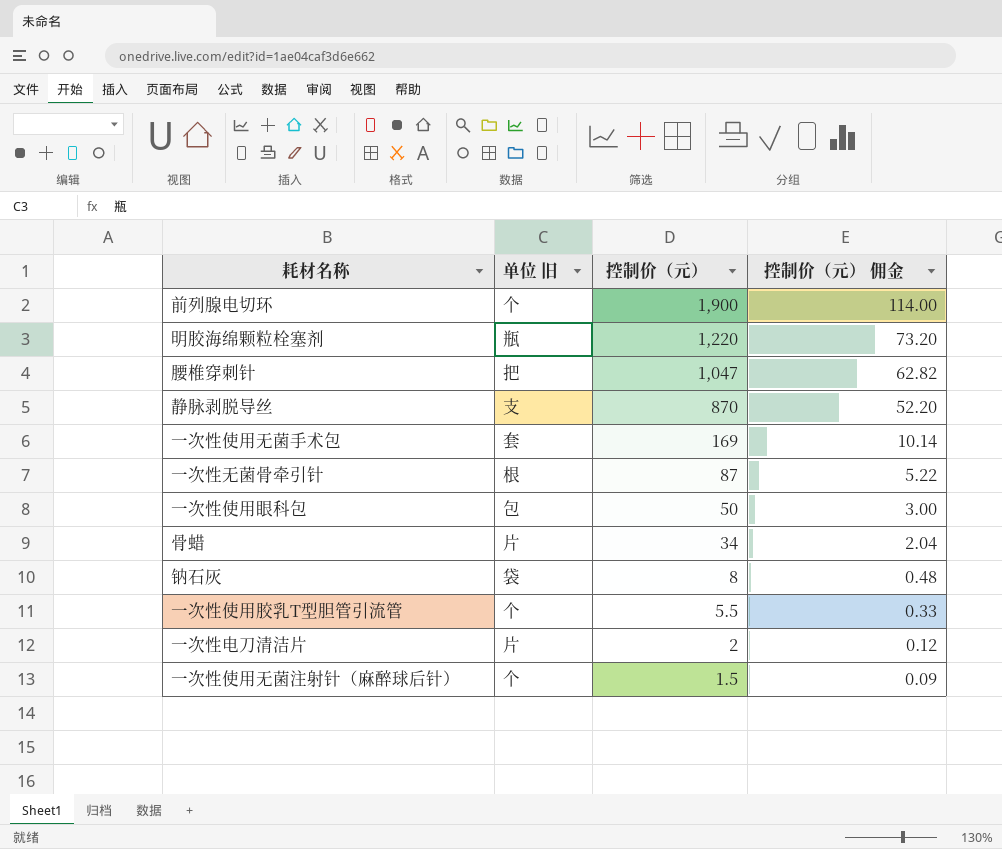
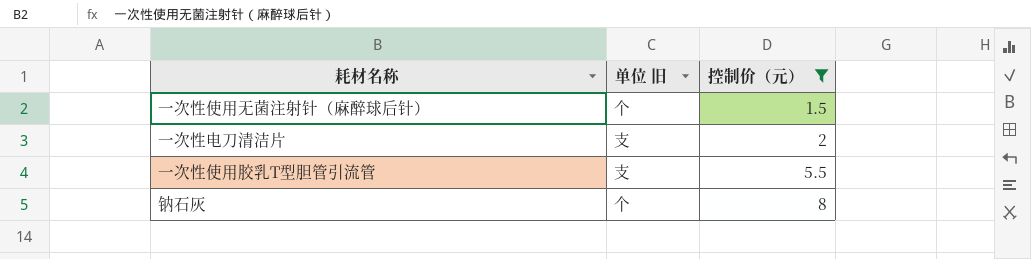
filter: none -> 控制价（元） <= 8
row order: 控制价（元） descending -> 控制价（元） ascending
column 控制价（元） 佣金 | formula: [控制价（元）] * 0.06 -> none
一次性电刀清洁片 | 单位 旧: 片 -> 支
一次性使用胶乳T型胆管引流管 | 单位 旧: 个 -> 支
钠石灰 | 单位 旧: 袋 -> 个

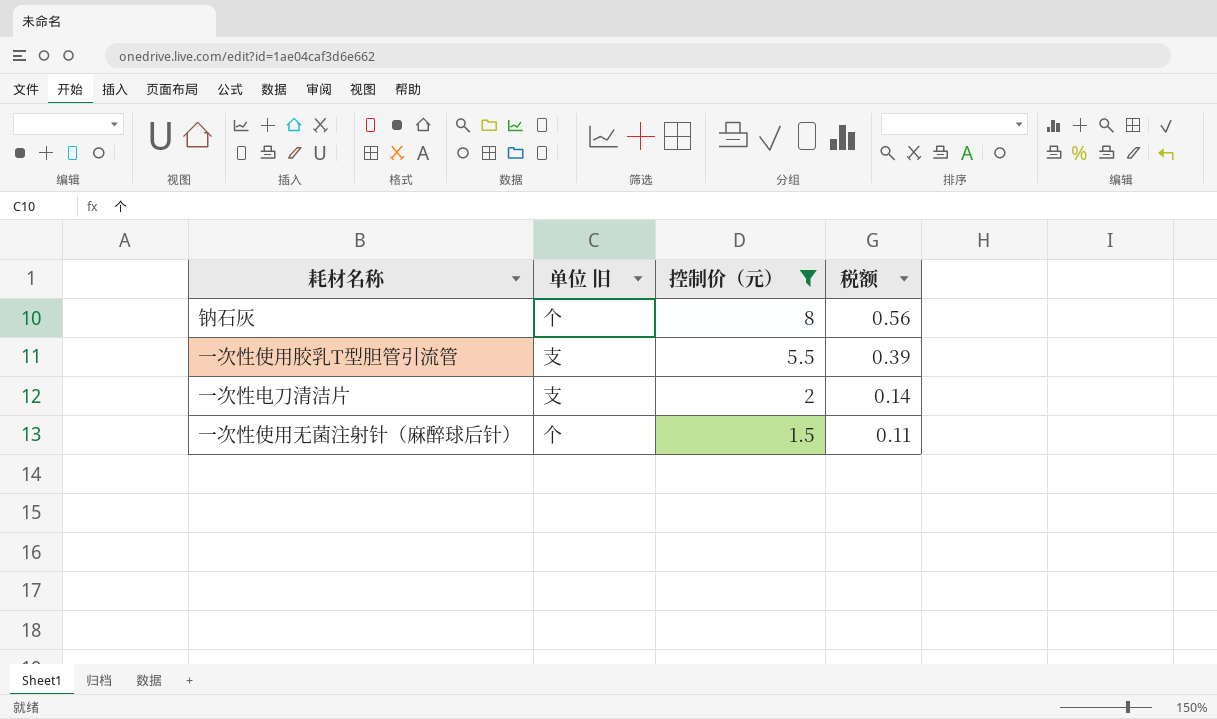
row order: 控制价（元） ascending -> 控制价（元） descending
column 税额 | formula: none -> [控制价（元）] * 0.07

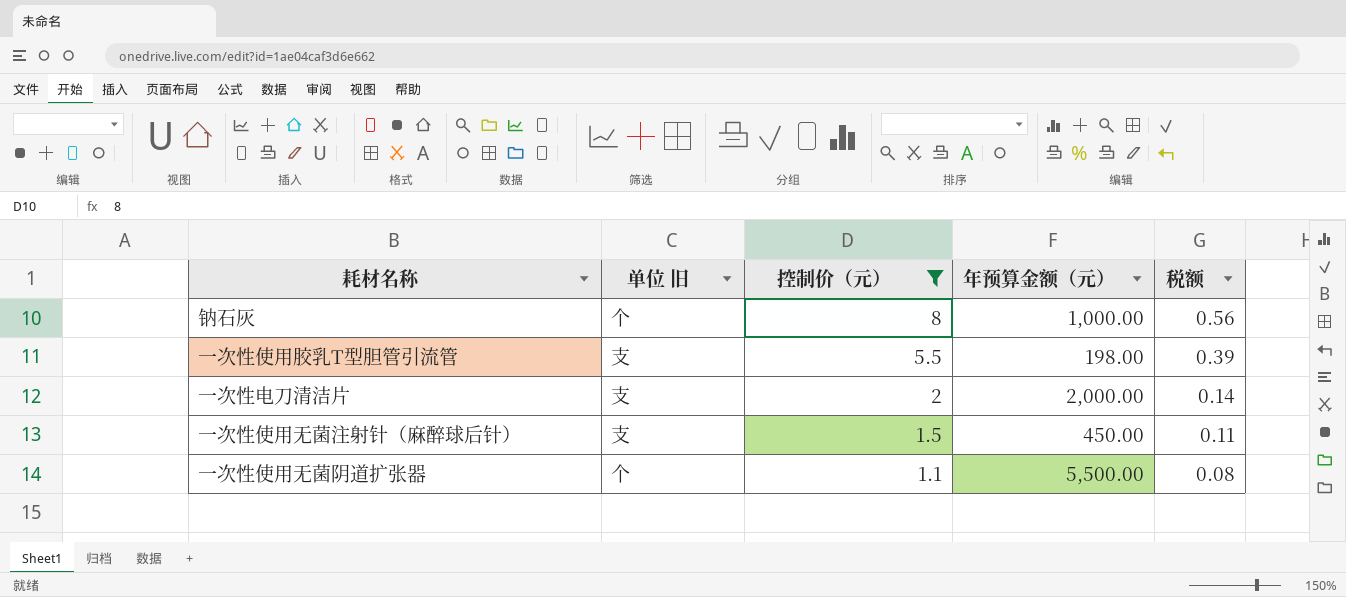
column 年预算金额（元） | position: none -> 4
一次性使用无菌注射针（麻醉球后针） | 单位 旧: 个 -> 支
row 一次性使用无菌阴道扩张器: none -> 个 | 1.1 | 5,500.00 | 0.08

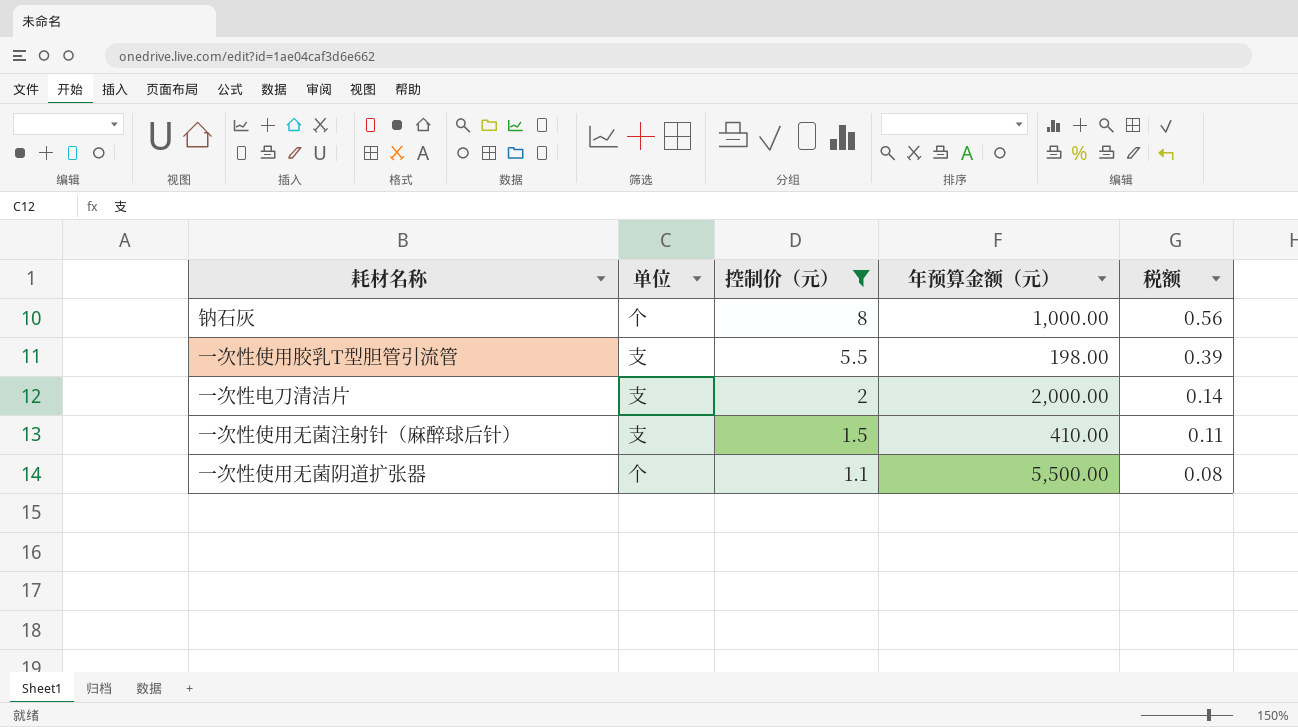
column name: 单位 旧 -> 单位
一次性使用无菌注射针（麻醉球后针） | 年预算金额（元）: 450.00 -> 410.00

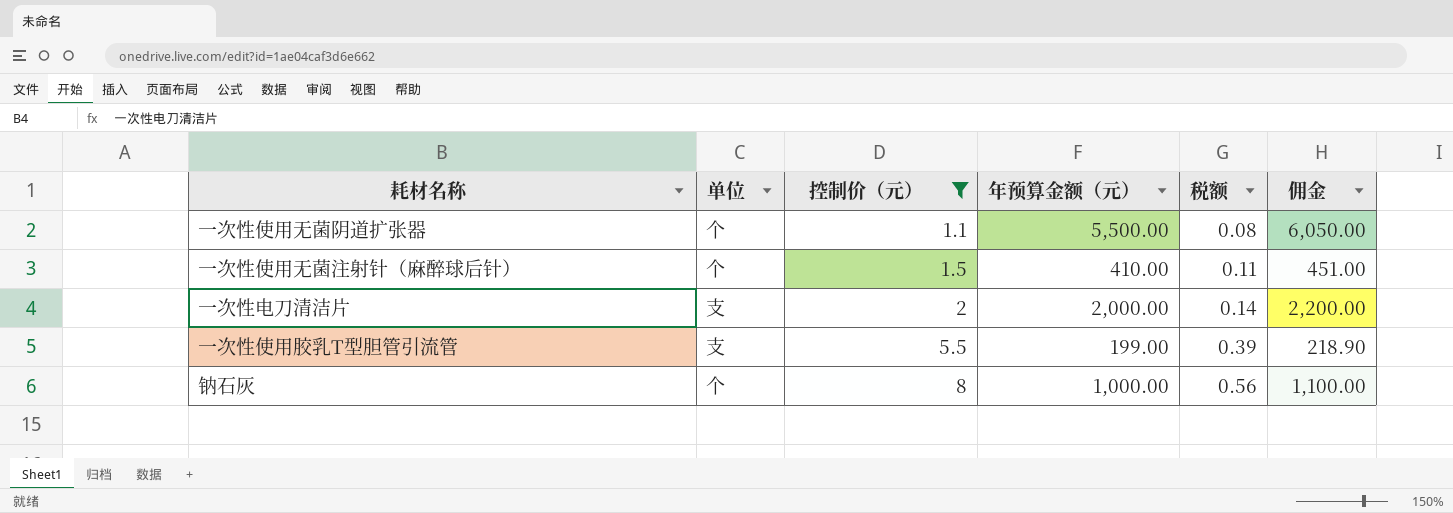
row order: 控制价（元） descending -> 控制价（元） ascending
column 佣金 | formula: none -> [年预算金额（元）] * 1.1
一次性使用无菌注射针（麻醉球后针） | 单位: 支 -> 个
一次性使用胶乳T型胆管引流管 | 年预算金额（元）: 198.00 -> 199.00

